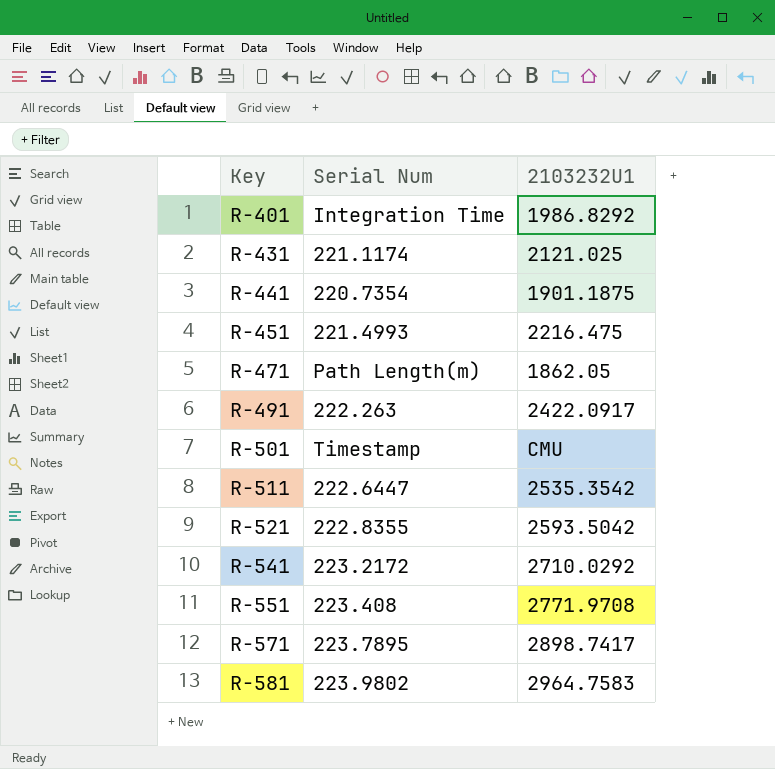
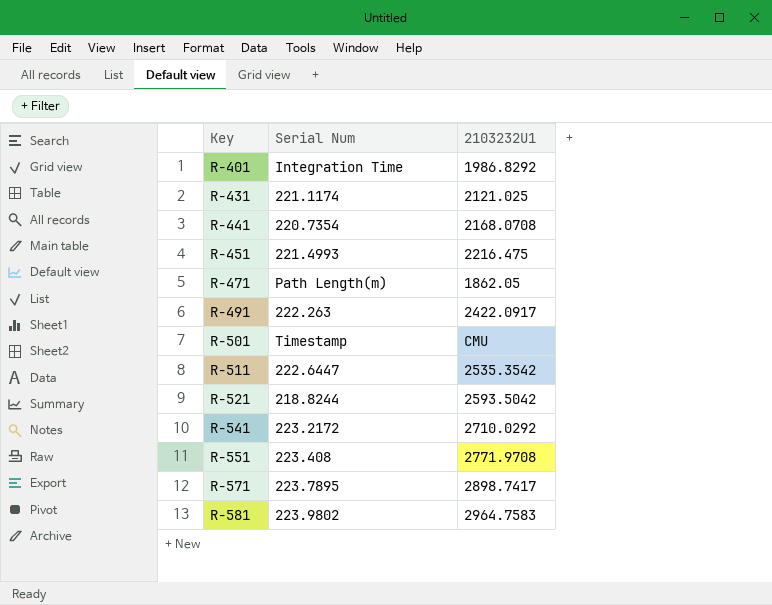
R-441 | 2103232U1: 1901.1875 -> 2168.0708
R-521 | Serial Num: 222.8355 -> 218.8244

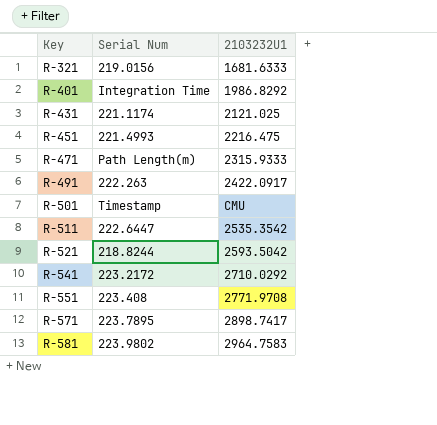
row R-441: 220.7354 | 2168.0708 -> none
row R-321: none -> 219.0156 | 1681.6333
R-471 | 2103232U1: 1862.05 -> 2315.9333

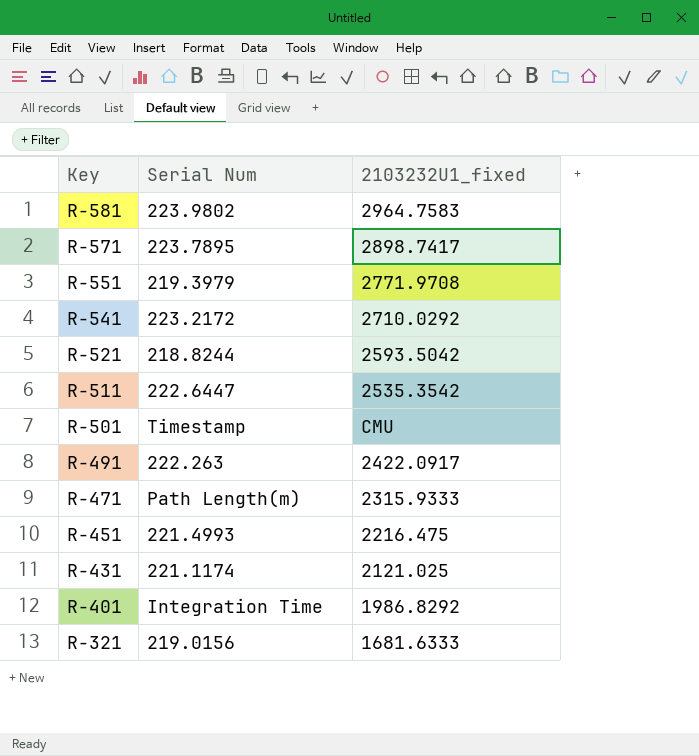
row order: Key ascending -> Key descending
column name: 2103232U1 -> 2103232U1_fixed
R-551 | Serial Num: 223.408 -> 219.3979

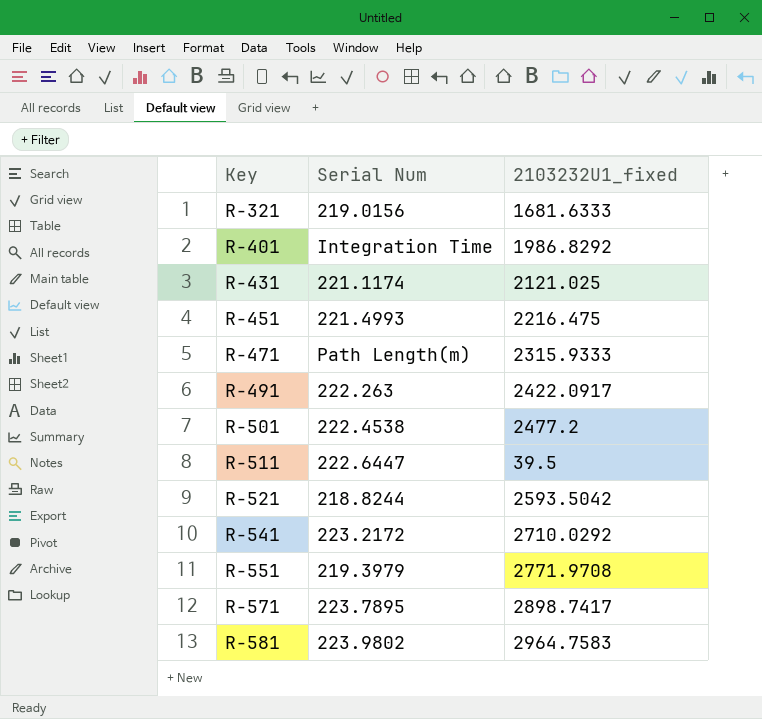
row order: Key descending -> Key ascending
R-501 | Serial Num: Timestamp -> 222.4538
R-501 | 2103232U1_fixed: CMU -> 2477.2
R-511 | 2103232U1_fixed: 2535.3542 -> 39.5

